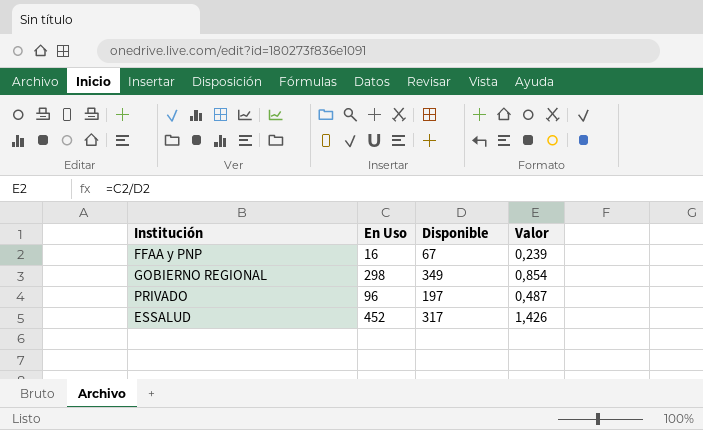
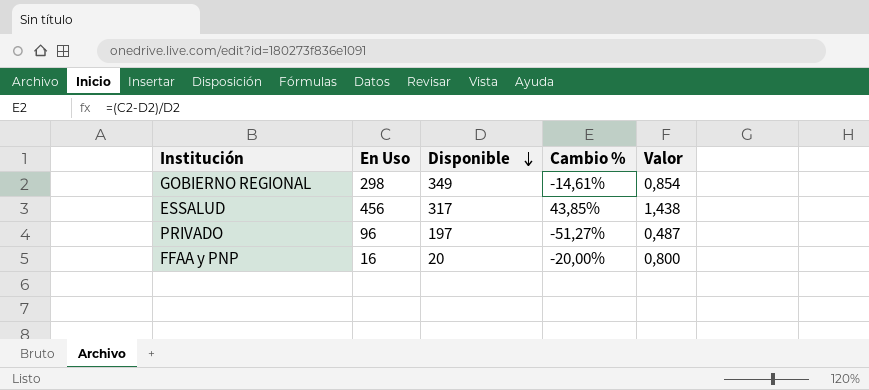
row order: none -> Disponible descending
column Cambio % | formula: none -> ([En Uso] - [Disponible]) / [Disponible]
ESSALUD | En Uso: 452 -> 456
ESSALUD | Valor: 1,426 -> 1,438
FFAA y PNP | Disponible: 67 -> 20
FFAA y PNP | Valor: 0,239 -> 0,800

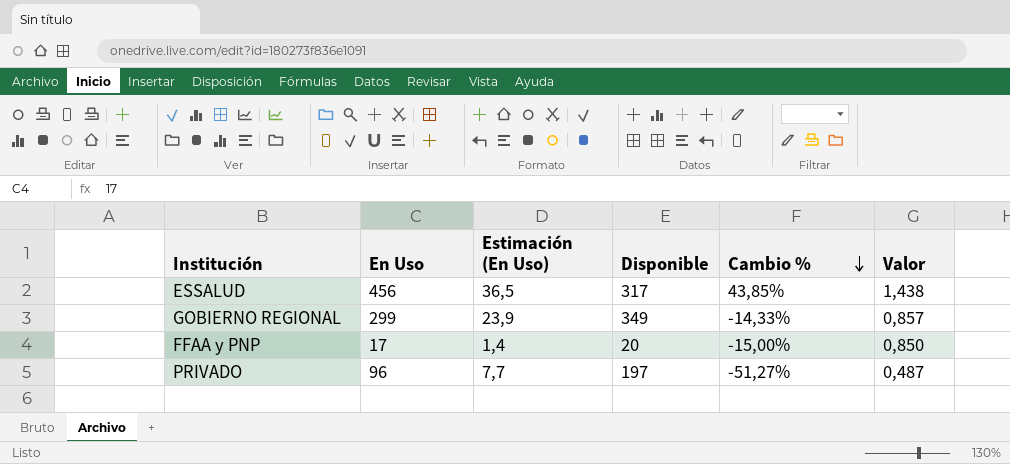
row order: Disponible descending -> Cambio % descending
column Estimación (En Uso) | formula: none -> [En Uso] * 0,08
GOBIERNO REGIONAL | En Uso: 298 -> 299
GOBIERNO REGIONAL | Cambio %: -14,61% -> -14,33%
GOBIERNO REGIONAL | Valor: 0,854 -> 0,857
FFAA y PNP | En Uso: 16 -> 17
FFAA y PNP | Cambio %: -20,00% -> -15,00%
FFAA y PNP | Valor: 0,800 -> 0,850

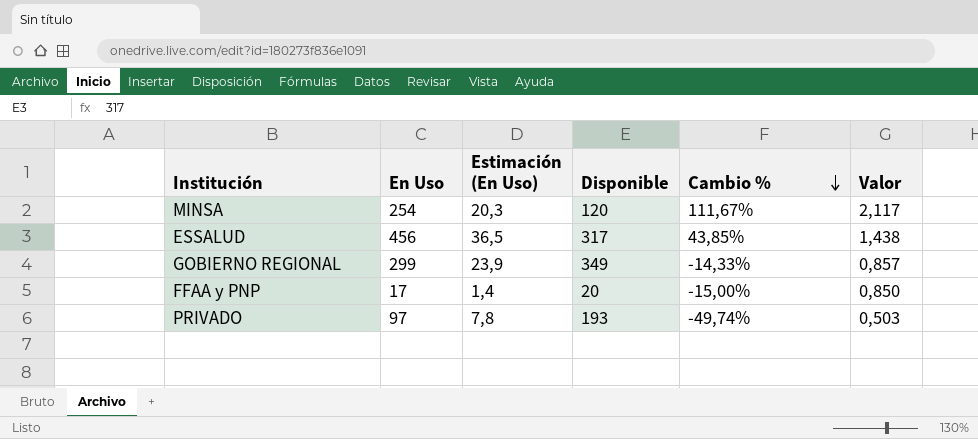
row MINSA: none -> 254 | 20,3 | 120 | 111,67% | 2,117
PRIVADO | En Uso: 96 -> 97
PRIVADO | Estimación (En Uso): 7,7 -> 7,8
PRIVADO | Disponible: 197 -> 193
PRIVADO | Cambio %: -51,27% -> -49,74%
PRIVADO | Valor: 0,487 -> 0,503

